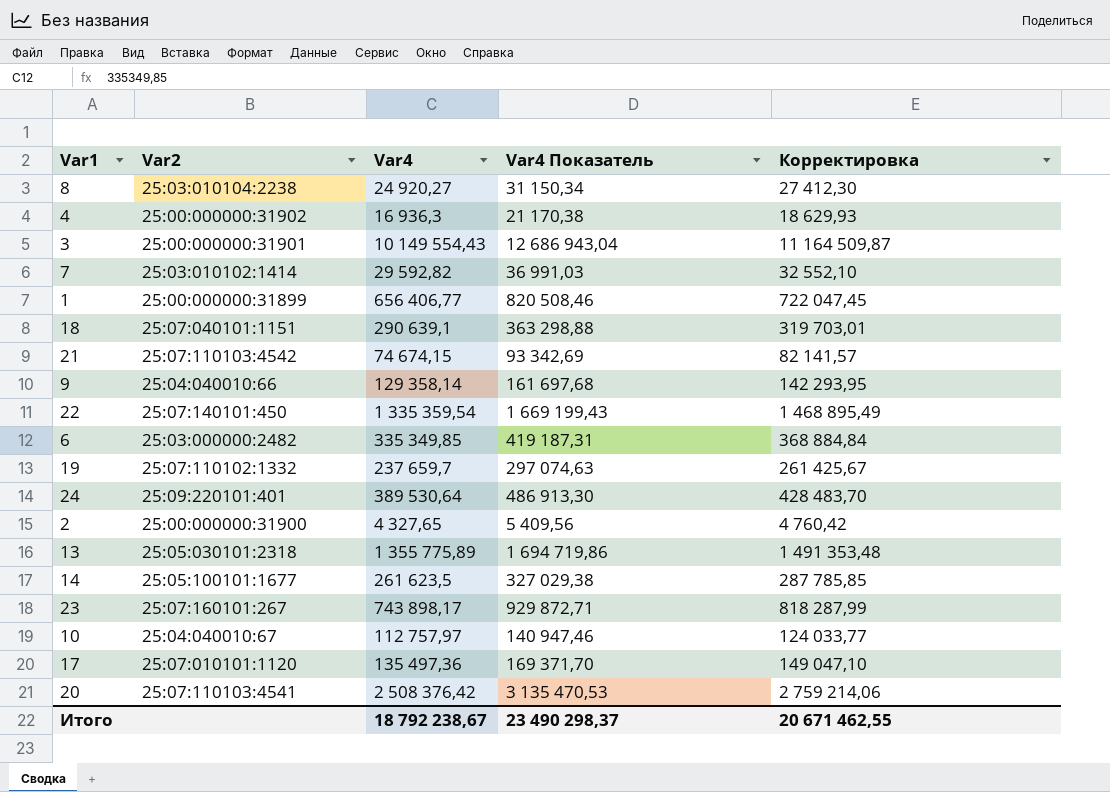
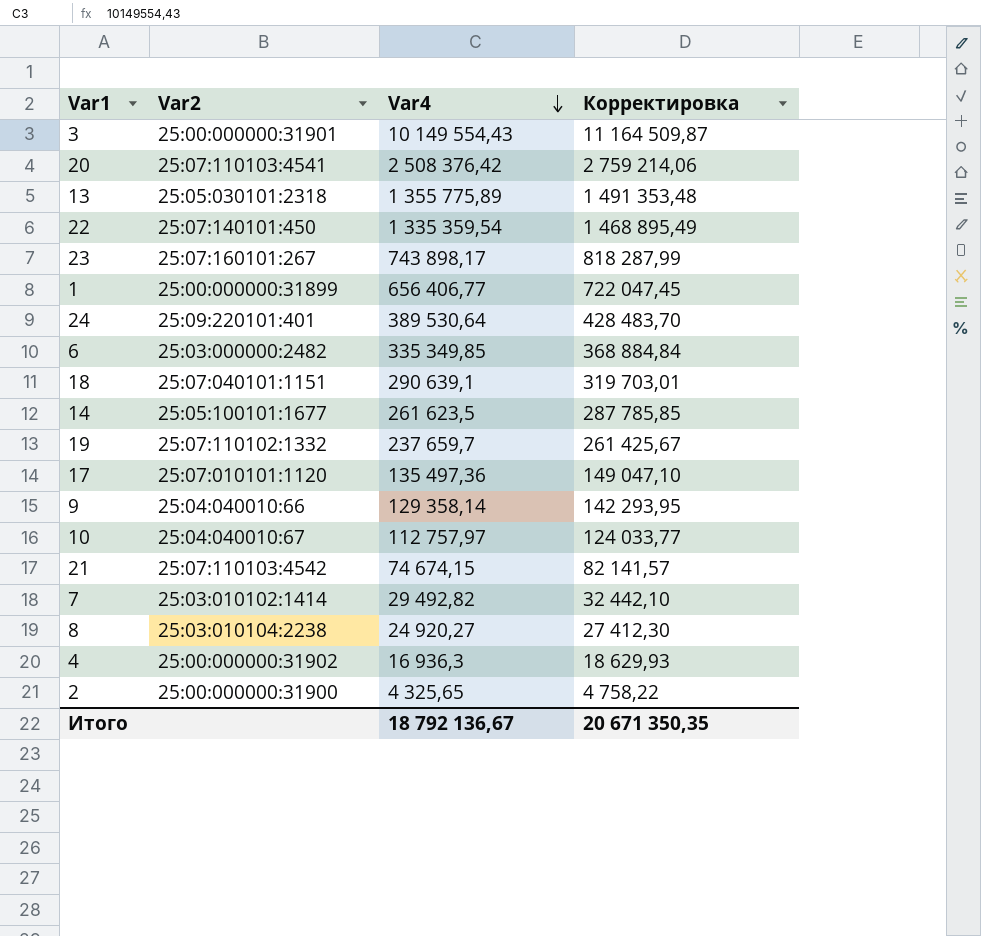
row order: none -> Var4 descending
column Var4 Показатель | formula: [Var4] * 1,25 -> none
7 | Var4: 29 592,82 -> 29 492,82
7 | Корректировка: 32 552,10 -> 32 442,10
2 | Var4: 4 327,65 -> 4 325,65
2 | Корректировка: 4 760,42 -> 4 758,22
Итого | Var4: 18 792 238,67 -> 18 792 136,67
Итого | Корректировка: 20 671 462,55 -> 20 671 350,35

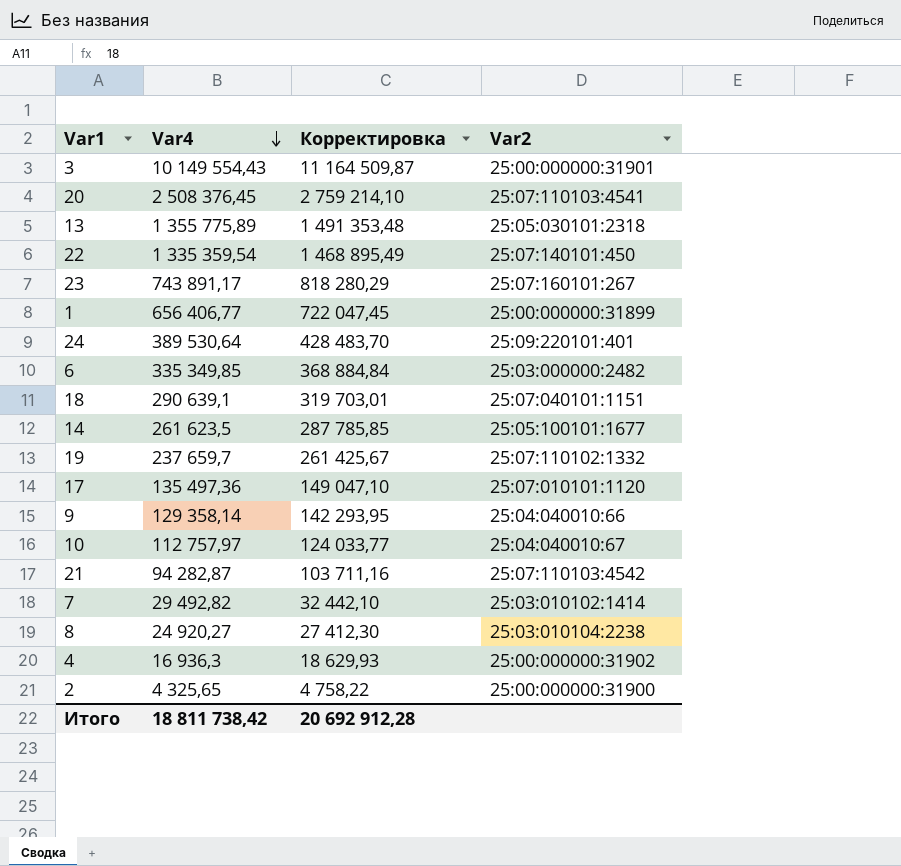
column Var2 | position: 2 -> 4
20 | Var4: 2 508 376,42 -> 2 508 376,45
20 | Корректировка: 2 759 214,06 -> 2 759 214,10
23 | Var4: 743 898,17 -> 743 891,17
23 | Корректировка: 818 287,99 -> 818 280,29
21 | Var4: 74 674,15 -> 94 282,87
21 | Корректировка: 82 141,57 -> 103 711,16
Итого | Var4: 18 792 136,67 -> 18 811 738,42
Итого | Корректировка: 20 671 350,35 -> 20 692 912,28

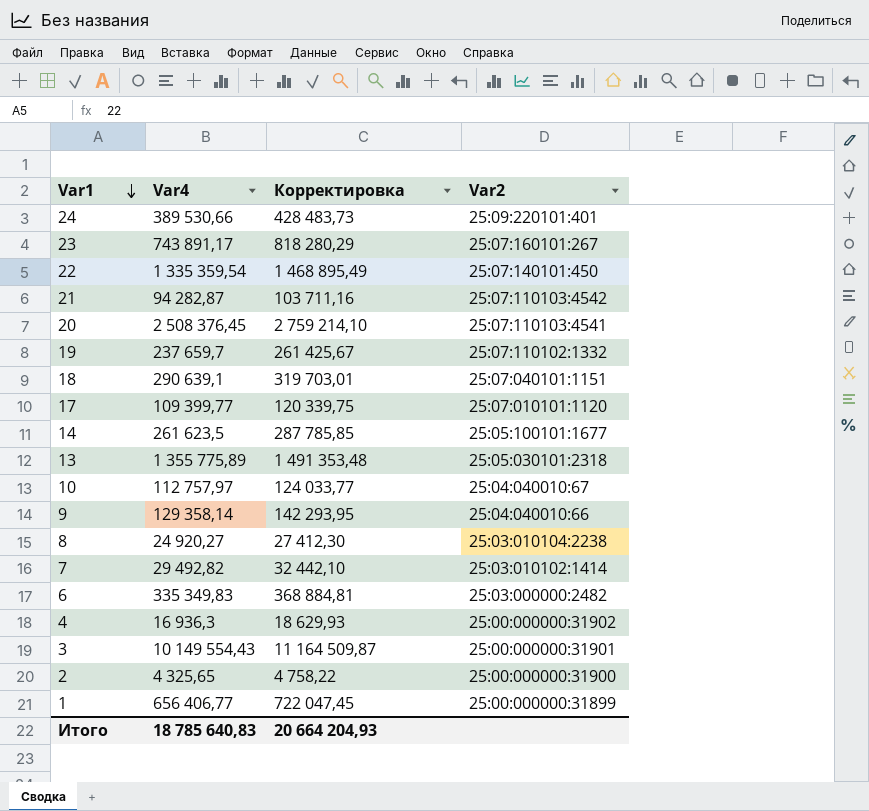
row order: Var4 descending -> Var1 descending
24 | Var4: 389 530,64 -> 389 530,66
24 | Корректировка: 428 483,70 -> 428 483,73
17 | Var4: 135 497,36 -> 109 399,77
17 | Корректировка: 149 047,10 -> 120 339,75
6 | Var4: 335 349,85 -> 335 349,83
6 | Корректировка: 368 884,84 -> 368 884,81
Итого | Var4: 18 811 738,42 -> 18 785 640,83
Итого | Корректировка: 20 692 912,28 -> 20 664 204,93

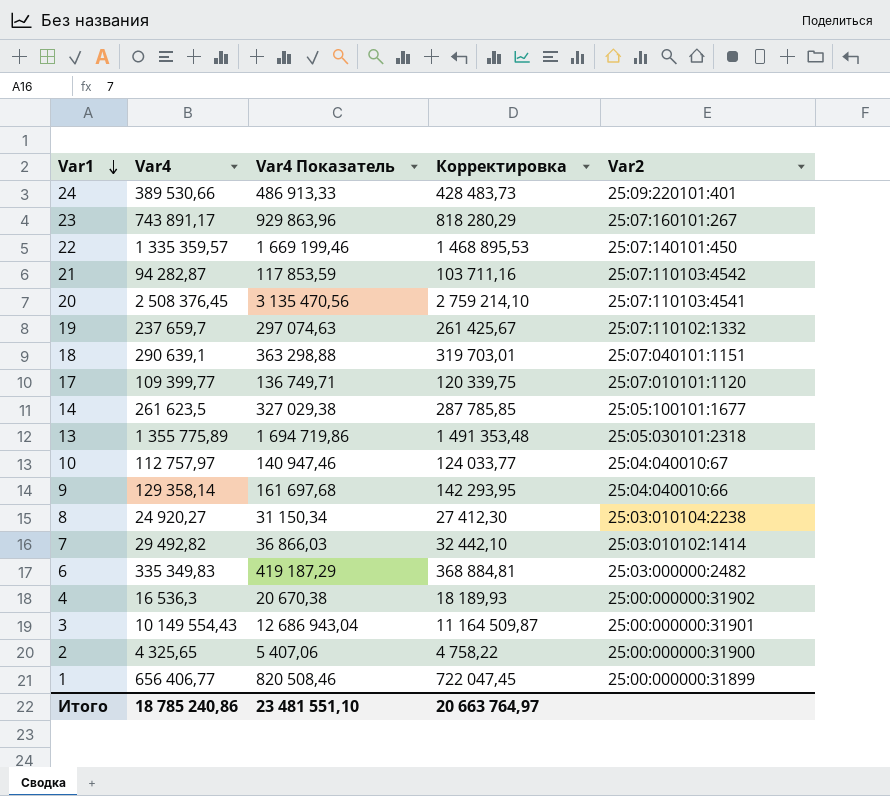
column Var4 Показатель | formula: none -> [Var4] * 1,25
22 | Var4: 1 335 359,54 -> 1 335 359,57
22 | Корректировка: 1 468 895,49 -> 1 468 895,53
4 | Var4: 16 936,3 -> 16 536,3
4 | Корректировка: 18 629,93 -> 18 189,93
Итого | Var4: 18 785 640,83 -> 18 785 240,86
Итого | Корректировка: 20 664 204,93 -> 20 663 764,97

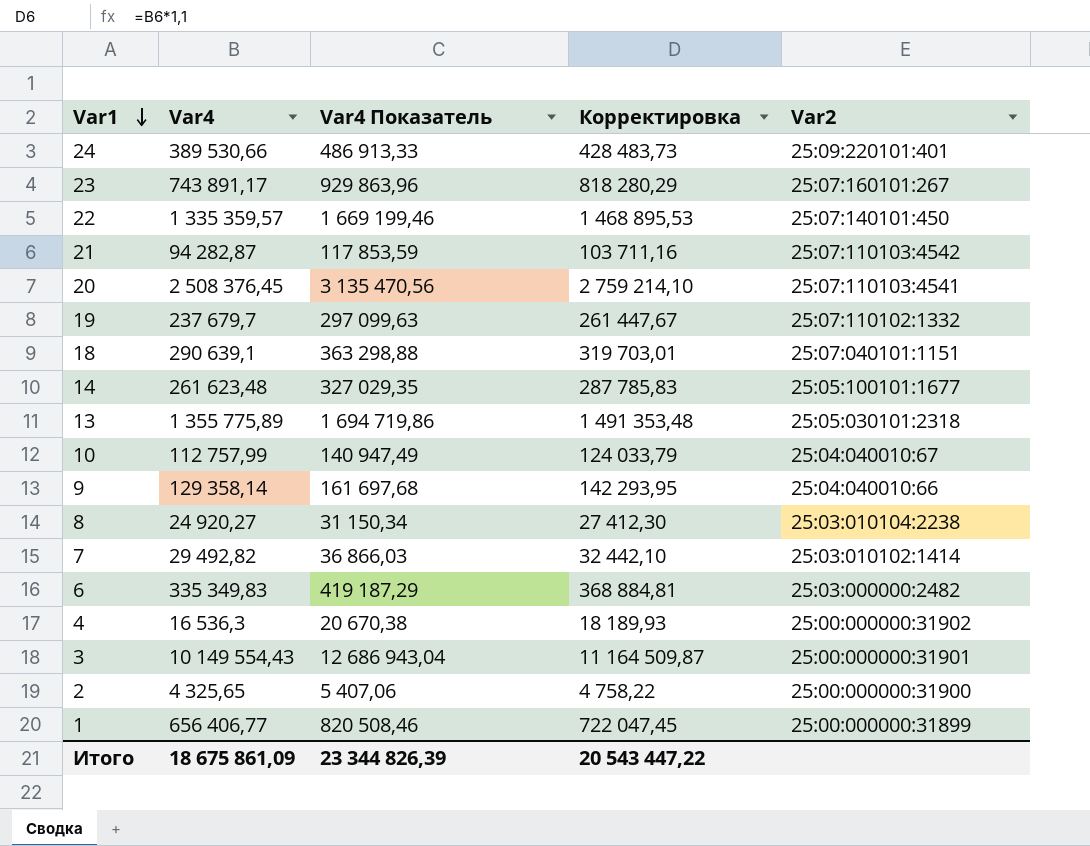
row 17: 109 399,77 | 136 749,71 | 120 339,75 | 25:07:010101:1120 -> none
19 | Var4: 237 659,7 -> 237 679,7
19 | Var4 Показатель: 297 074,63 -> 297 099,63
19 | Корректировка: 261 425,67 -> 261 447,67
14 | Var4: 261 623,5 -> 261 623,48
14 | Var4 Показатель: 327 029,38 -> 327 029,35
14 | Корректировка: 287 785,85 -> 287 785,83
10 | Var4: 112 757,97 -> 112 757,99
10 | Var4 Показатель: 140 947,46 -> 140 947,49
10 | Корректировка: 124 033,77 -> 124 033,79
Итого | Var4: 18 785 240,86 -> 18 675 861,09
Итого | Var4 Показатель: 23 481 551,10 -> 23 344 826,39
Итого | Корректировка: 20 663 764,97 -> 20 543 447,22

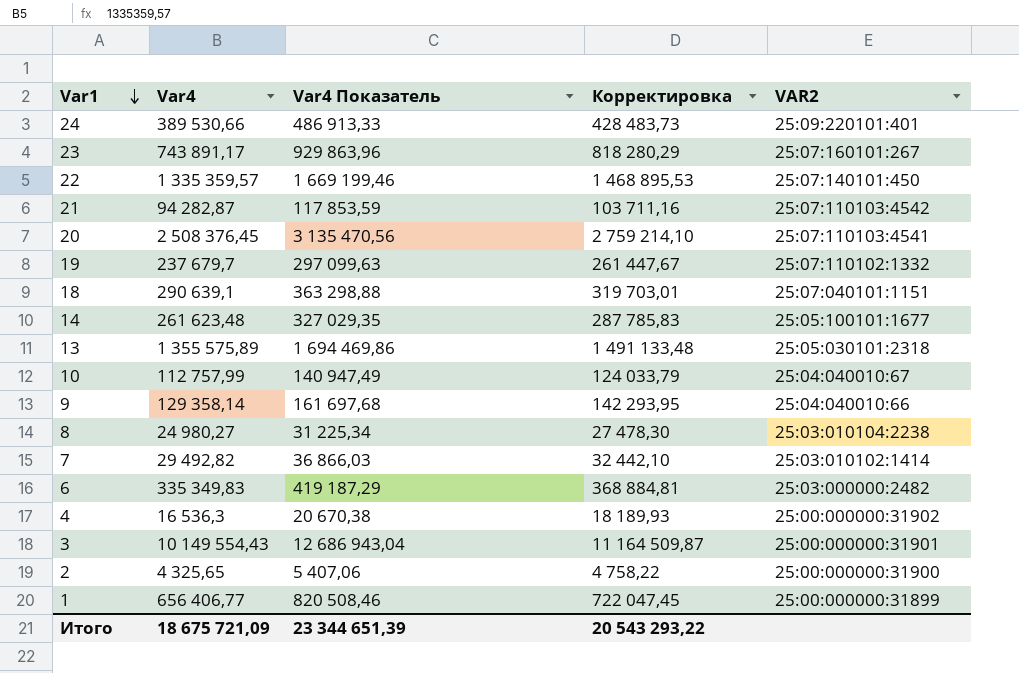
column name: Var2 -> VAR2
13 | Var4: 1 355 775,89 -> 1 355 575,89
13 | Var4 Показатель: 1 694 719,86 -> 1 694 469,86
13 | Корректировка: 1 491 353,48 -> 1 491 133,48
8 | Var4: 24 920,27 -> 24 980,27
8 | Var4 Показатель: 31 150,34 -> 31 225,34
8 | Корректировка: 27 412,30 -> 27 478,30
Итого | Var4: 18 675 861,09 -> 18 675 721,09
Итого | Var4 Показатель: 23 344 826,39 -> 23 344 651,39
Итого | Корректировка: 20 543 447,22 -> 20 543 293,22

